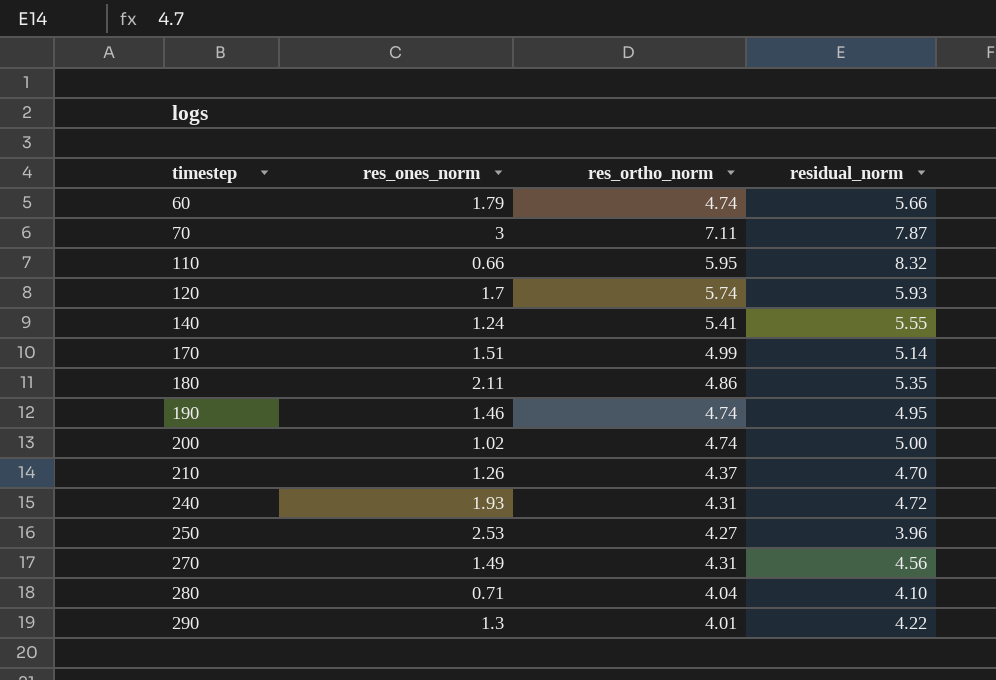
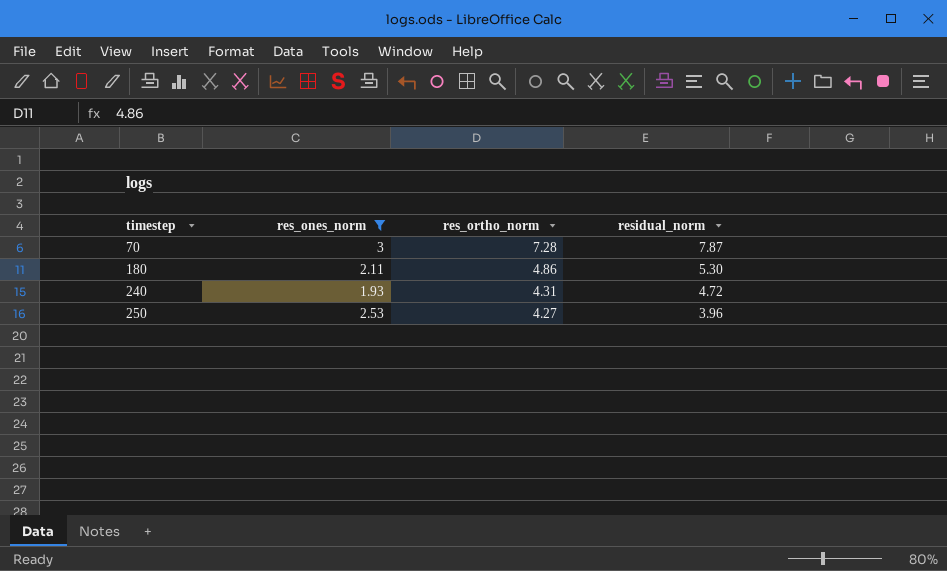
filter: none -> res_ones_norm >= 1.93
70 | res_ortho_norm: 7.11 -> 7.28
180 | residual_norm: 5.35 -> 5.30

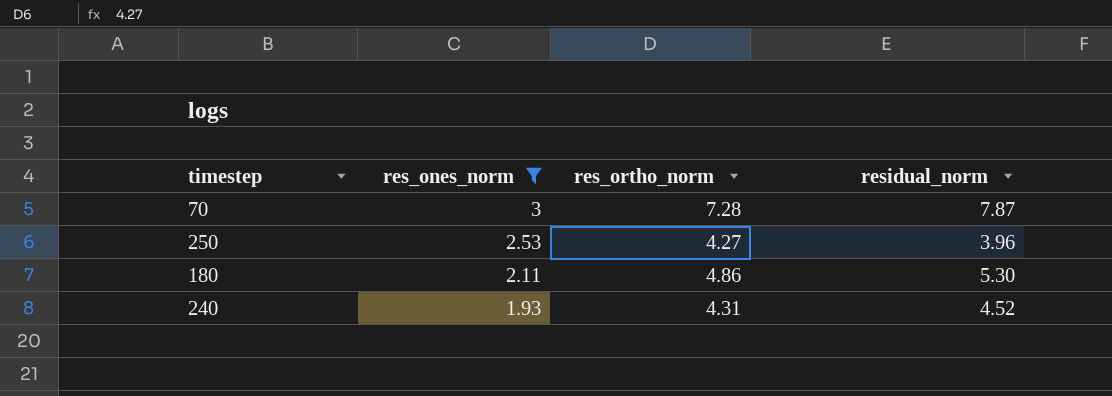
row order: timestep ascending -> res_ones_norm descending
240 | residual_norm: 4.72 -> 4.52

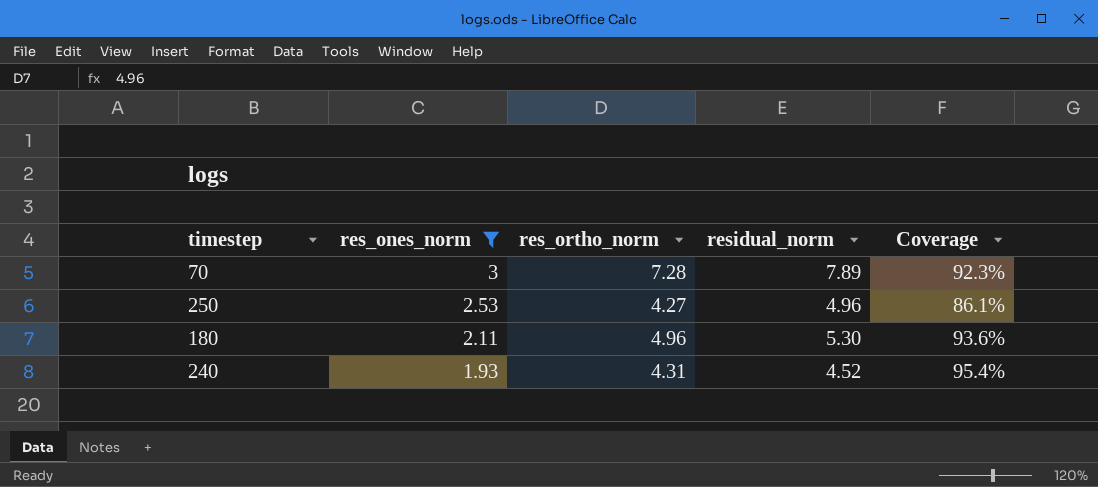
column Coverage | formula: none -> [res_ortho_norm] / [residual_norm]
70 | residual_norm: 7.87 -> 7.89
250 | residual_norm: 3.96 -> 4.96
180 | res_ortho_norm: 4.86 -> 4.96

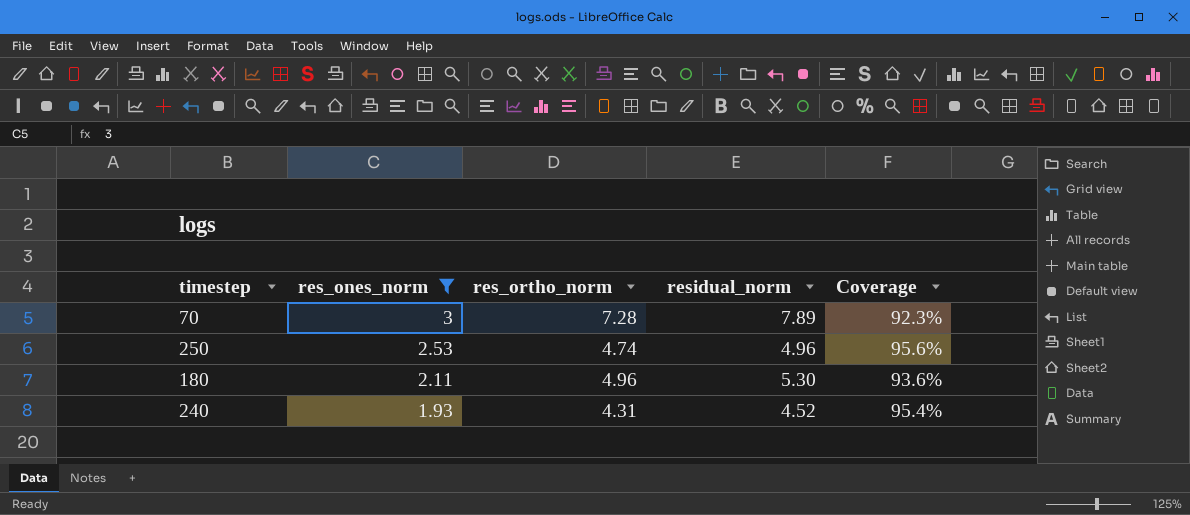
250 | res_ortho_norm: 4.27 -> 4.74
250 | Coverage: 86.1% -> 95.6%

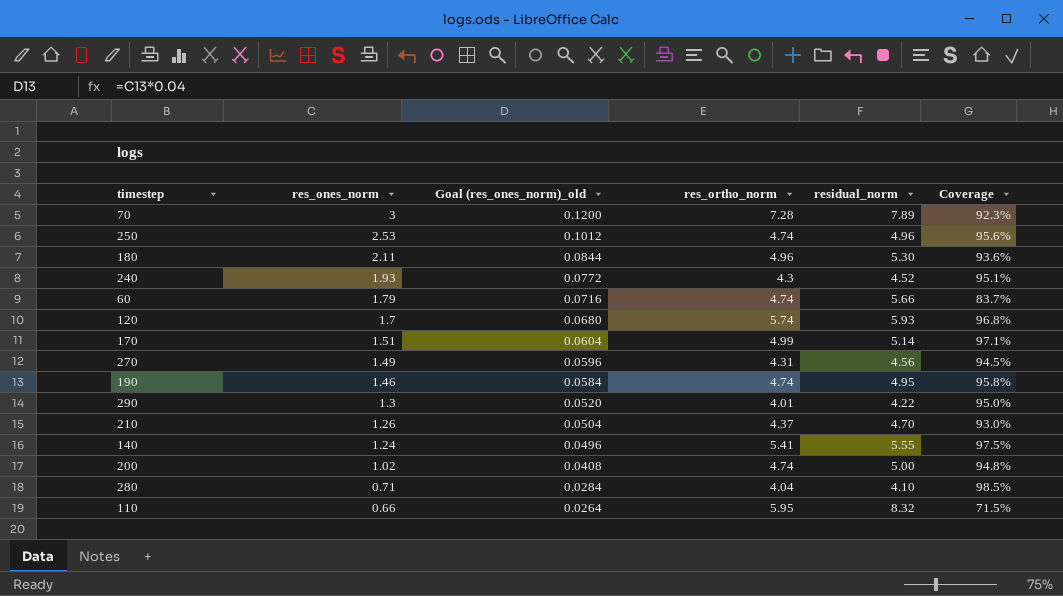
filter: res_ones_norm >= 1.93 -> none
column Goal (res_ones_norm)_old | formula: none -> [res_ones_norm] * 0.04
240 | res_ortho_norm: 4.31 -> 4.3
240 | Coverage: 95.4% -> 95.1%

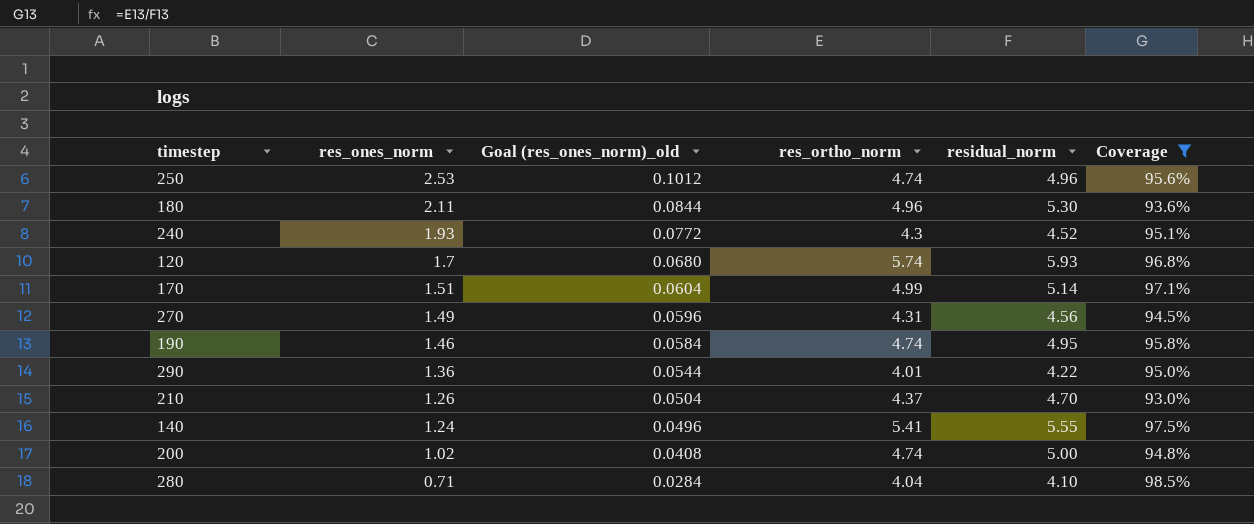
filter: none -> Coverage >= 93.0%
290 | res_ones_norm: 1.3 -> 1.36
290 | Goal (res_ones_norm)_old: 0.0520 -> 0.0544

